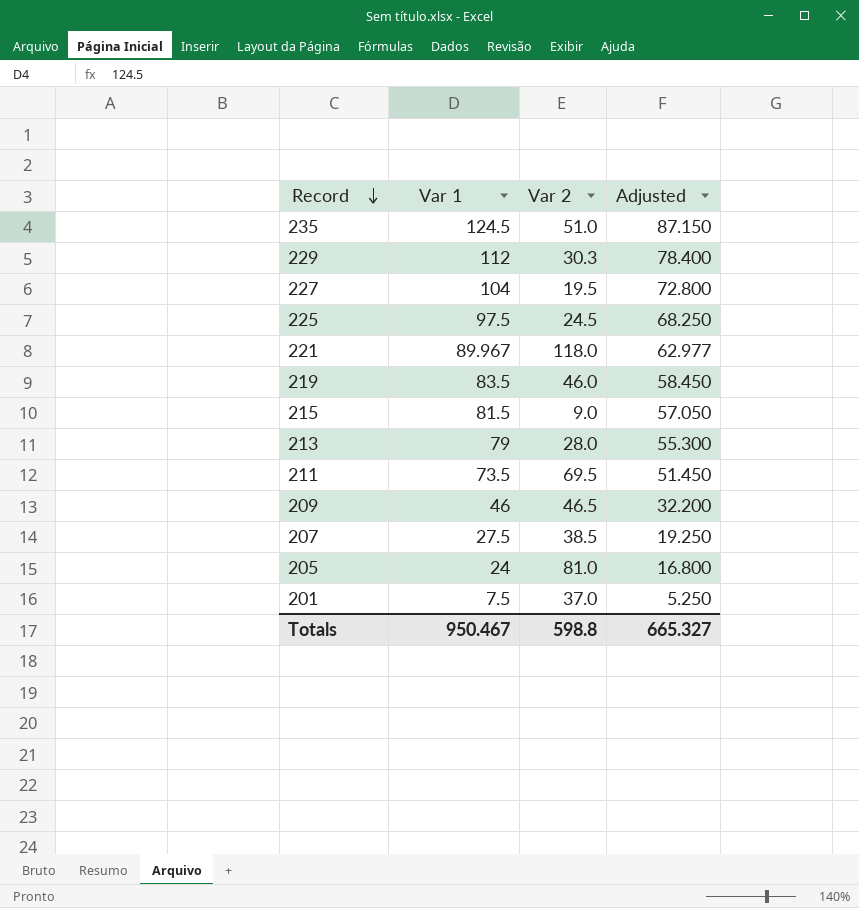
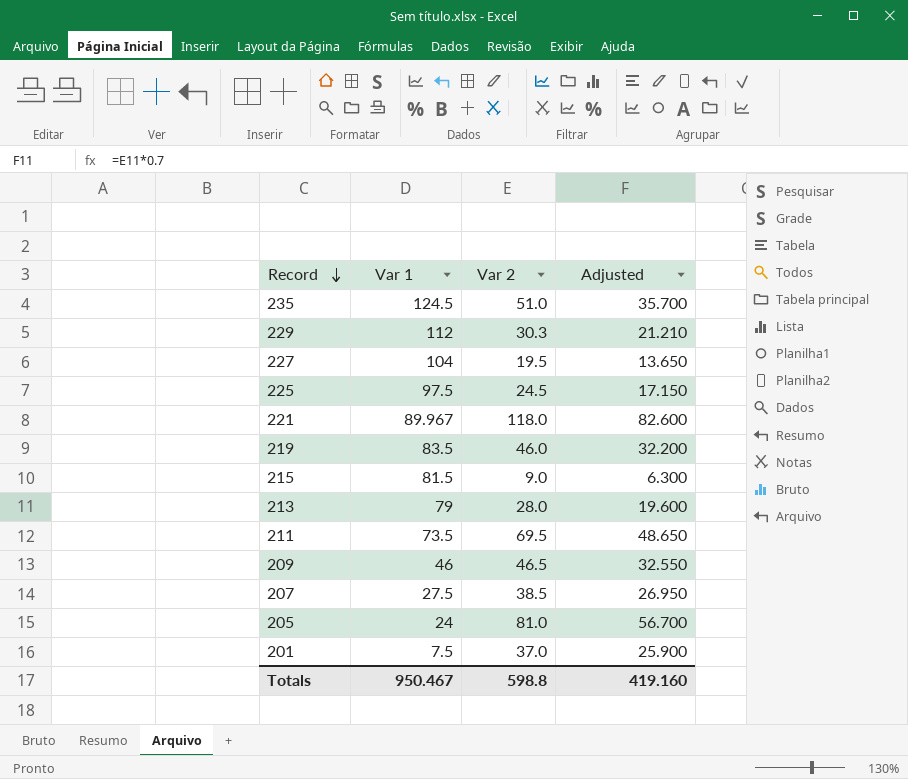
column Adjusted | formula: [Var 1] * 0.7 -> [Var 2] * 0.7
Totals | Adjusted: 665.327 -> 419.160

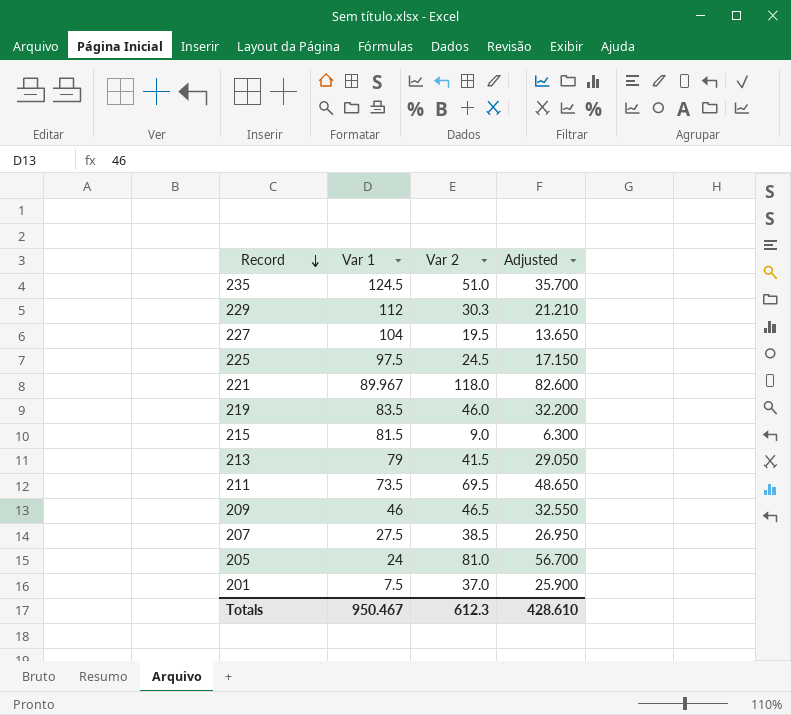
213 | Var 2: 28.0 -> 41.5
213 | Adjusted: 19.600 -> 29.050
Totals | Var 2: 598.8 -> 612.3
Totals | Adjusted: 419.160 -> 428.610

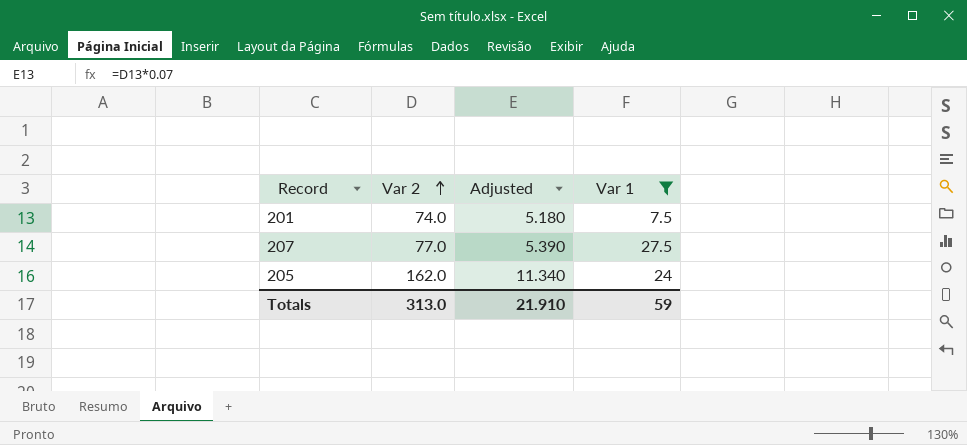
filter: none -> Var 1 <= 27.5
row order: Record descending -> Var 2 ascending
column Adjusted | formula: [Var 2] * 0.7 -> [Var 2] * 0.07
column Var 1 | position: 2 -> 4
201 | Var 2: 37.0 -> 74.0
207 | Var 2: 38.5 -> 77.0
205 | Var 2: 81.0 -> 162.0
Totals | Var 2: 612.3 -> 313.0
Totals | Adjusted: 428.610 -> 21.910
Totals | Var 1: 950.467 -> 59

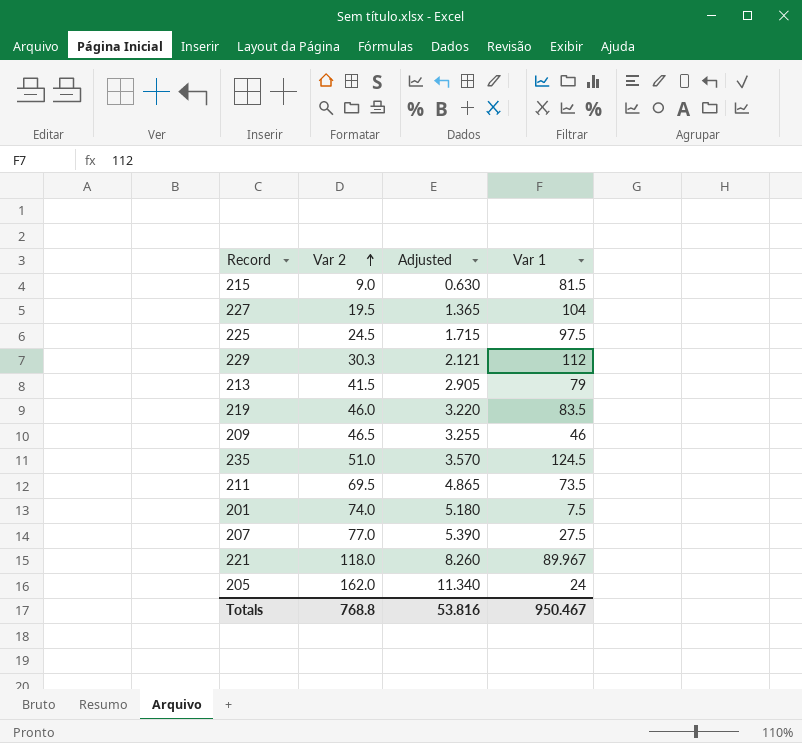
filter: Var 1 <= 27.5 -> none
Totals | Var 2: 313.0 -> 768.8
Totals | Adjusted: 21.910 -> 53.816
Totals | Var 1: 59 -> 950.467

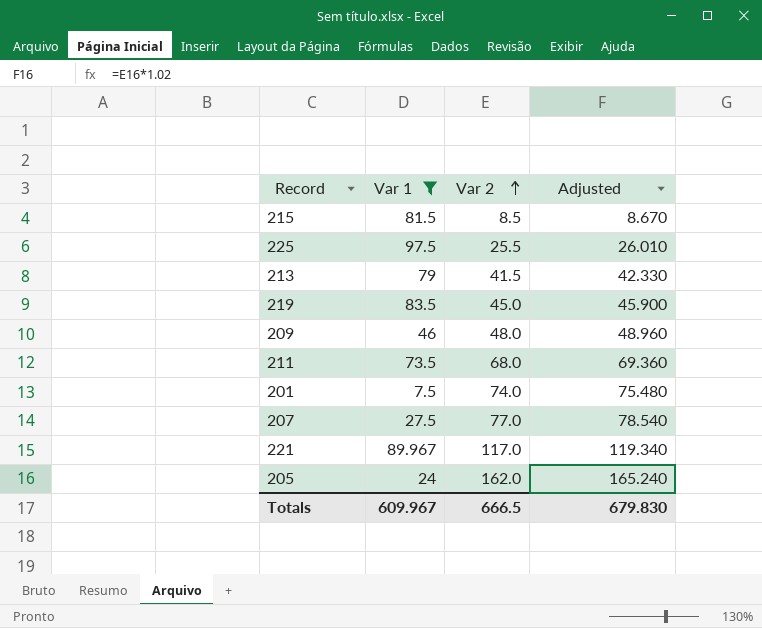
filter: none -> Var 1 <= 97.5
column Var 1 | position: 4 -> 2
column Adjusted | formula: [Var 2] * 0.07 -> [Var 2] * 1.02
215 | Var 2: 9.0 -> 8.5
225 | Var 2: 24.5 -> 25.5
219 | Var 2: 46.0 -> 45.0
209 | Var 2: 46.5 -> 48.0
211 | Var 2: 69.5 -> 68.0
221 | Var 2: 118.0 -> 117.0
Totals | Var 1: 950.467 -> 609.967
Totals | Var 2: 768.8 -> 666.5
Totals | Adjusted: 53.816 -> 679.830

